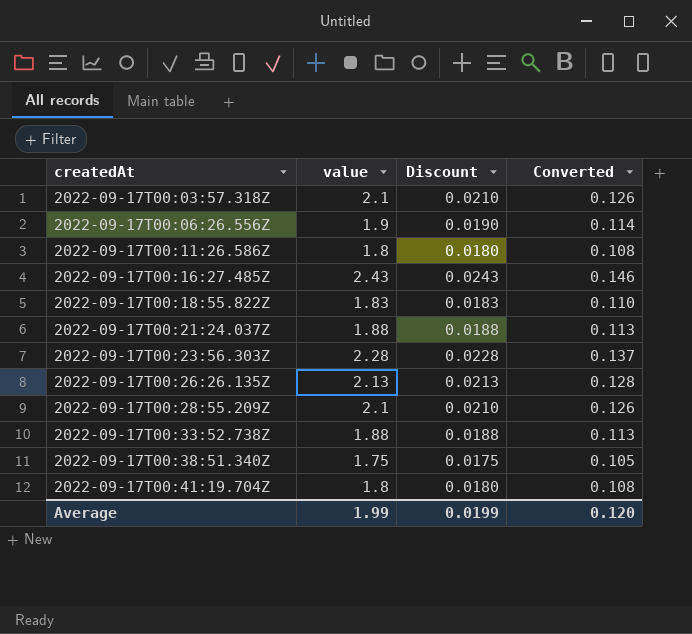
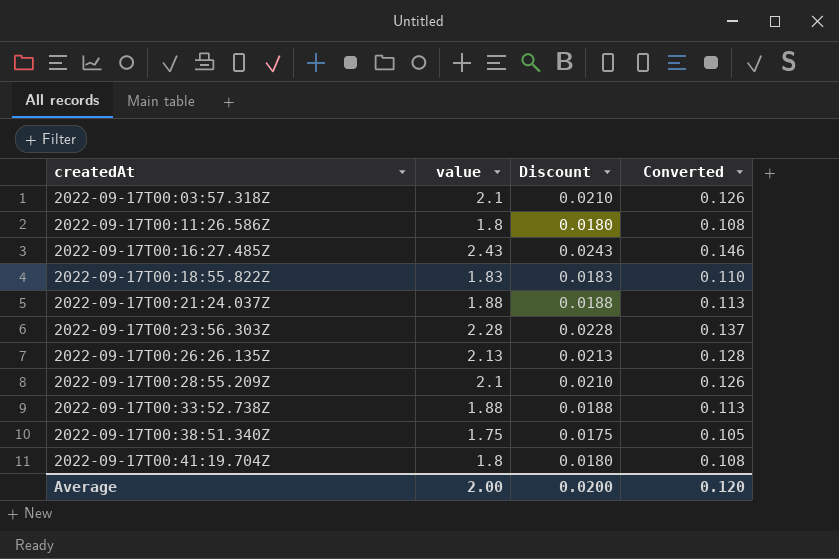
row 2022-09-17T00:06:26.556Z: 1.9 | 0.0190 | 0.114 -> none
Average | value: 1.99 -> 2.00
Average | Discount: 0.0199 -> 0.0200

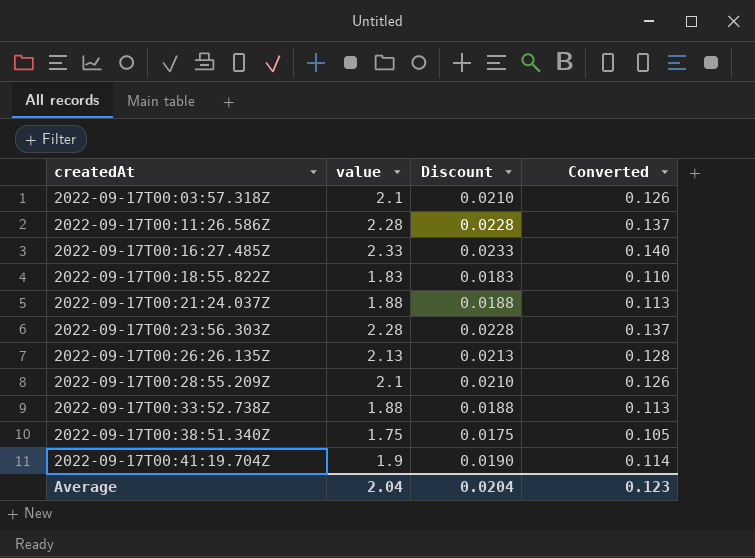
2022-09-17T00:11:26.586Z | value: 1.8 -> 2.28
2022-09-17T00:11:26.586Z | Discount: 0.0180 -> 0.0228
2022-09-17T00:11:26.586Z | Converted: 0.108 -> 0.137
2022-09-17T00:16:27.485Z | value: 2.43 -> 2.33
2022-09-17T00:16:27.485Z | Discount: 0.0243 -> 0.0233
2022-09-17T00:16:27.485Z | Converted: 0.146 -> 0.140
2022-09-17T00:41:19.704Z | value: 1.8 -> 1.9
2022-09-17T00:41:19.704Z | Discount: 0.0180 -> 0.0190
2022-09-17T00:41:19.704Z | Converted: 0.108 -> 0.114
Average | value: 2.00 -> 2.04
Average | Discount: 0.0200 -> 0.0204
Average | Converted: 0.120 -> 0.123

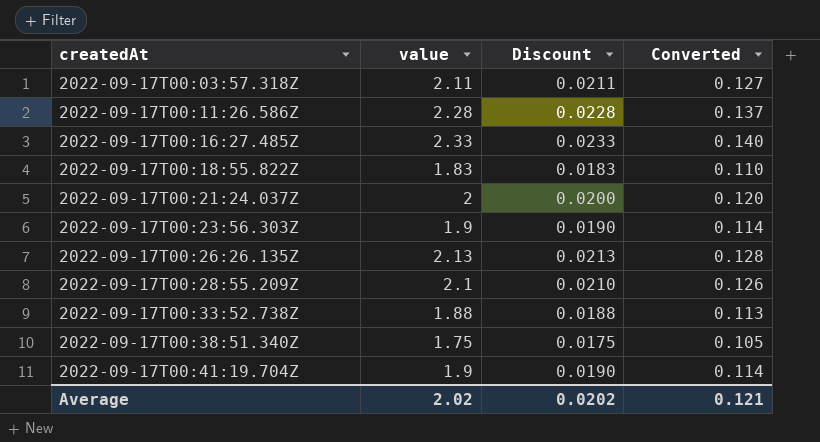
2022-09-17T00:03:57.318Z | value: 2.1 -> 2.11
2022-09-17T00:03:57.318Z | Discount: 0.0210 -> 0.0211
2022-09-17T00:03:57.318Z | Converted: 0.126 -> 0.127
2022-09-17T00:21:24.037Z | value: 1.88 -> 2
2022-09-17T00:21:24.037Z | Discount: 0.0188 -> 0.0200
2022-09-17T00:21:24.037Z | Converted: 0.113 -> 0.120
2022-09-17T00:23:56.303Z | value: 2.28 -> 1.9
2022-09-17T00:23:56.303Z | Discount: 0.0228 -> 0.0190
2022-09-17T00:23:56.303Z | Converted: 0.137 -> 0.114
Average | value: 2.04 -> 2.02
Average | Discount: 0.0204 -> 0.0202
Average | Converted: 0.123 -> 0.121

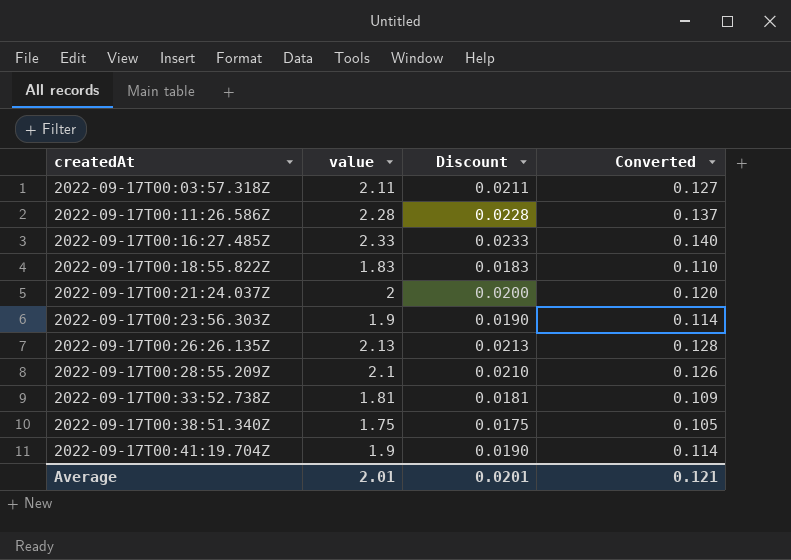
2022-09-17T00:33:52.738Z | value: 1.88 -> 1.81
2022-09-17T00:33:52.738Z | Discount: 0.0188 -> 0.0181
2022-09-17T00:33:52.738Z | Converted: 0.113 -> 0.109
Average | value: 2.02 -> 2.01
Average | Discount: 0.0202 -> 0.0201

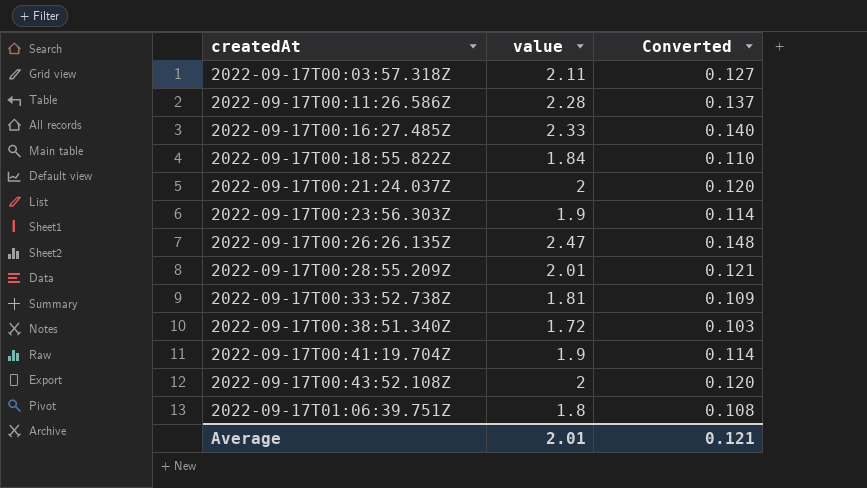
column Discount | formula: [value] * 0.01 -> none
2022-09-17T00:18:55.822Z | value: 1.83 -> 1.84
2022-09-17T00:26:26.135Z | value: 2.13 -> 2.47
2022-09-17T00:26:26.135Z | Converted: 0.128 -> 0.148
2022-09-17T00:28:55.209Z | value: 2.1 -> 2.01
2022-09-17T00:28:55.209Z | Converted: 0.126 -> 0.121
2022-09-17T00:38:51.340Z | value: 1.75 -> 1.72
2022-09-17T00:38:51.340Z | Converted: 0.105 -> 0.103
row 2022-09-17T00:43:52.108Z: none -> 2 | 0.120
row 2022-09-17T01:06:39.751Z: none -> 1.8 | 0.108

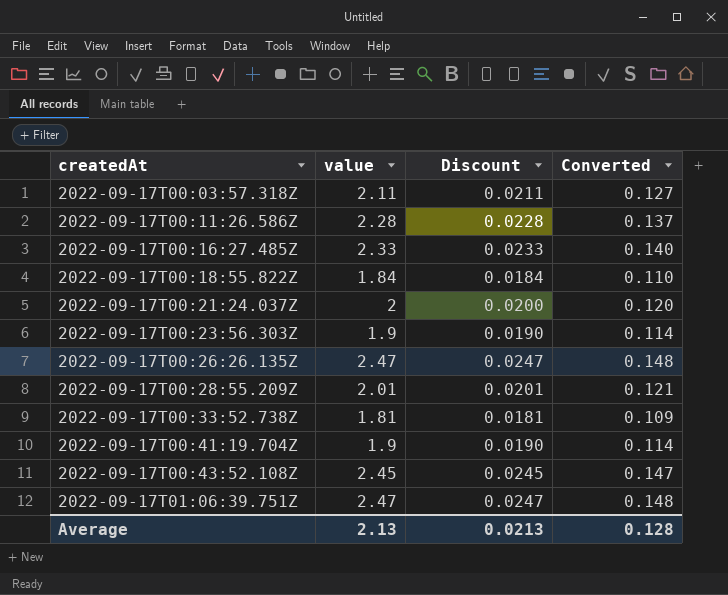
column Discount | formula: none -> [value] * 0.01
row 2022-09-17T00:38:51.340Z: 1.72 | 0.103 -> none
2022-09-17T00:43:52.108Z | value: 2 -> 2.45
2022-09-17T00:43:52.108Z | Converted: 0.120 -> 0.147
2022-09-17T01:06:39.751Z | value: 1.8 -> 2.47
2022-09-17T01:06:39.751Z | Converted: 0.108 -> 0.148
Average | value: 2.01 -> 2.13
Average | Converted: 0.121 -> 0.128

